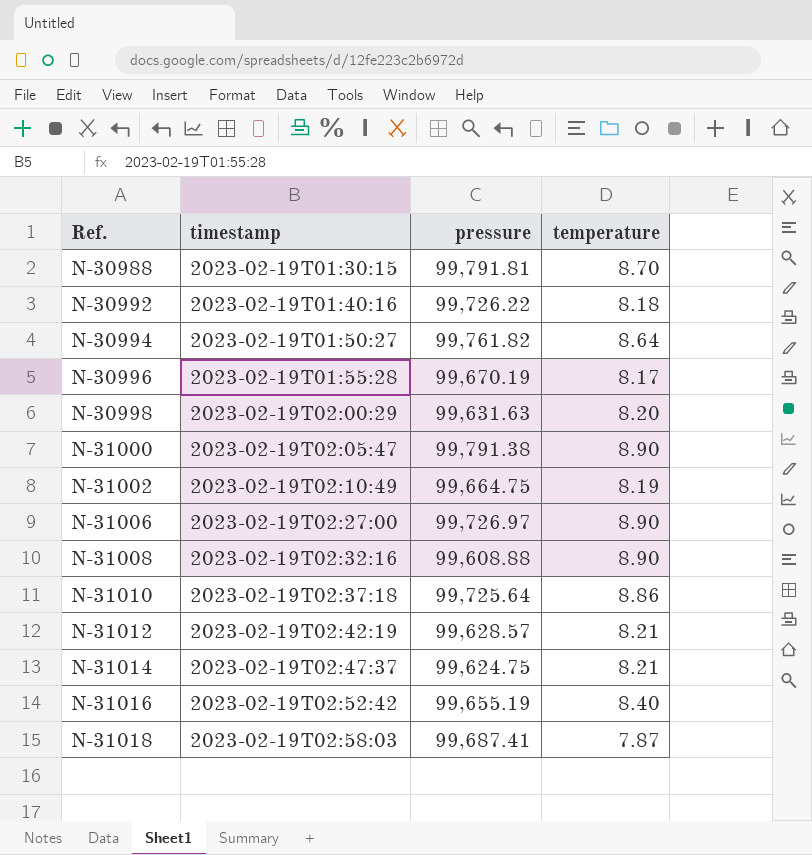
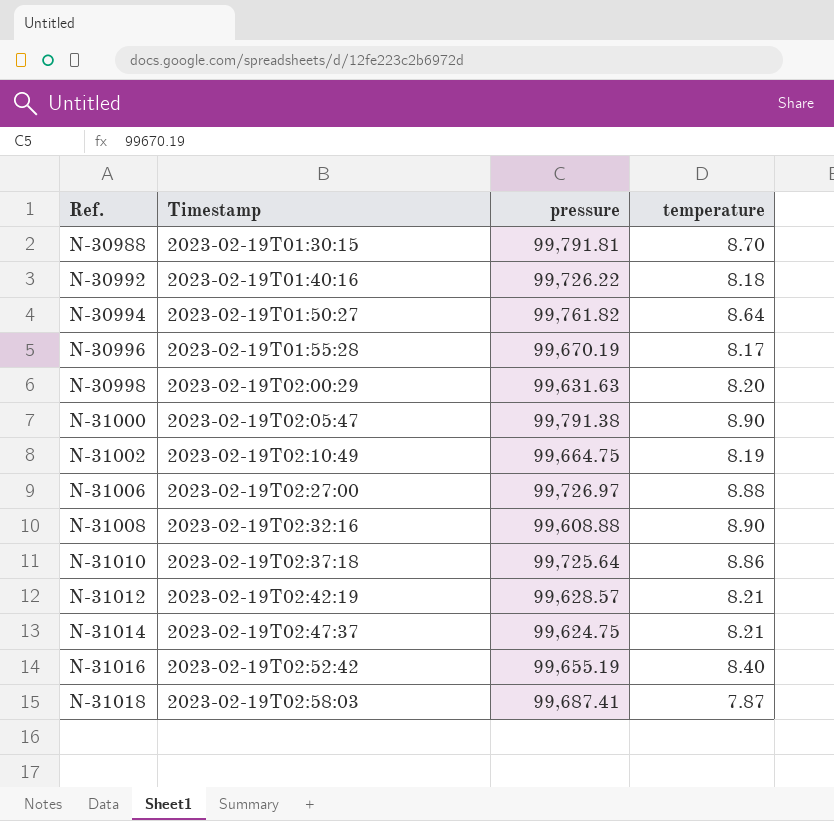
column name: timestamp -> Timestamp
N-31006 | temperature: 8.90 -> 8.88

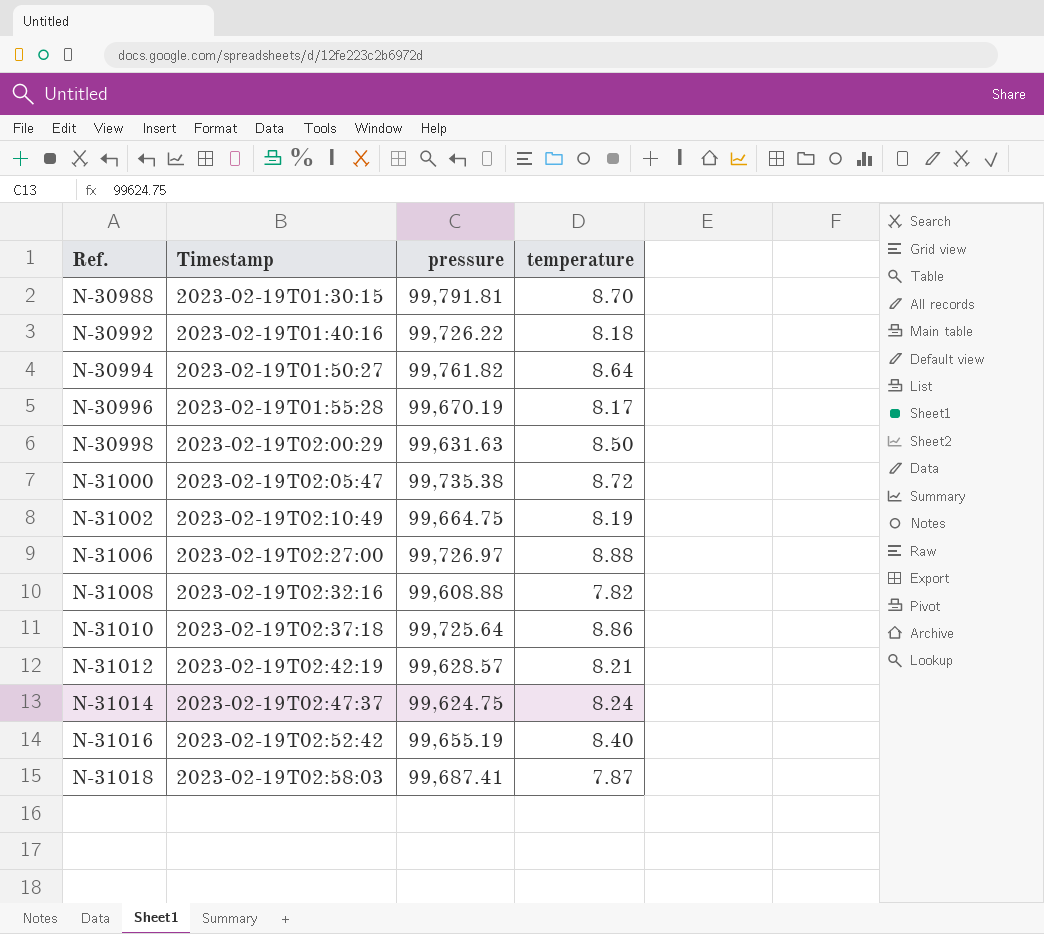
N-30998 | temperature: 8.20 -> 8.50
N-31000 | pressure: 99,791.38 -> 99,735.38
N-31000 | temperature: 8.90 -> 8.72
N-31008 | temperature: 8.90 -> 7.82
N-31014 | temperature: 8.21 -> 8.24

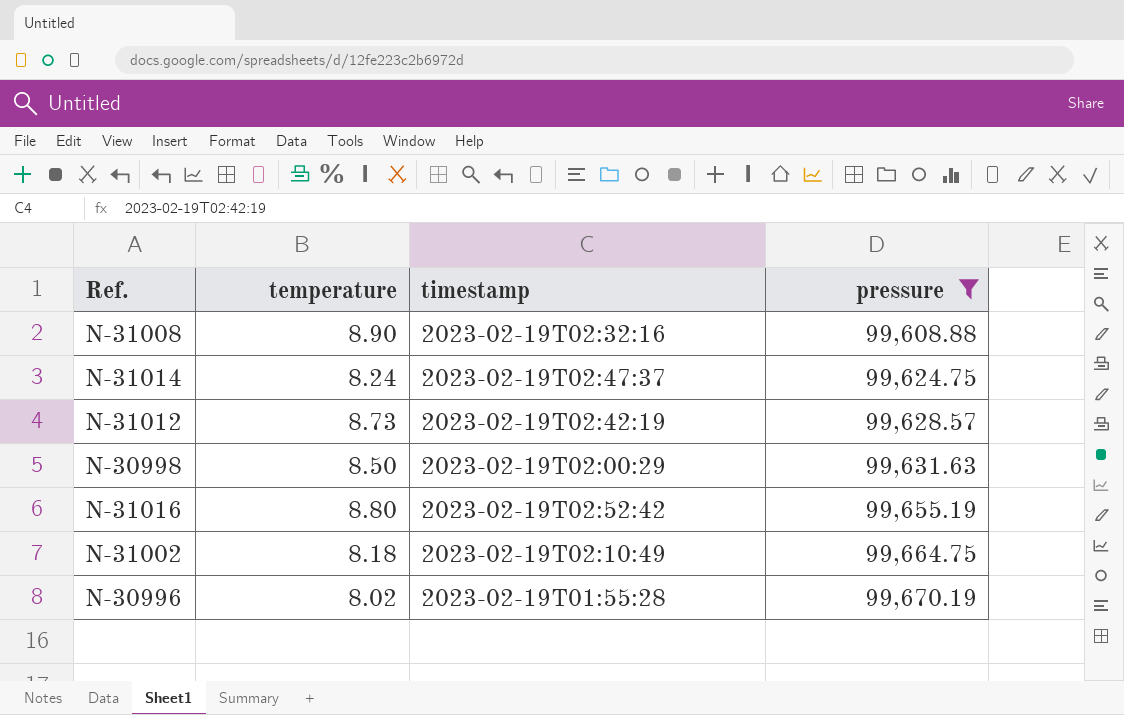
filter: none -> pressure <= 99,670.19
row order: Ref. ascending -> pressure ascending
column temperature | position: 4 -> 2
column name: Timestamp -> timestamp
N-31008 | temperature: 7.82 -> 8.90
N-31012 | temperature: 8.21 -> 8.73
N-31016 | temperature: 8.40 -> 8.80
N-31002 | temperature: 8.19 -> 8.18
N-30996 | temperature: 8.17 -> 8.02

